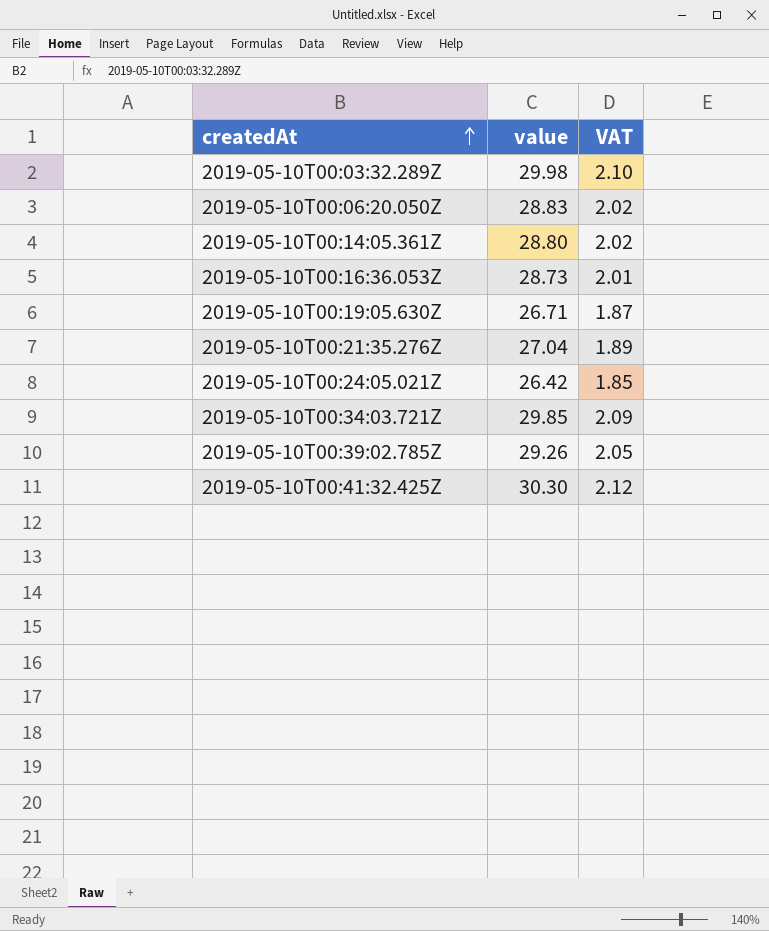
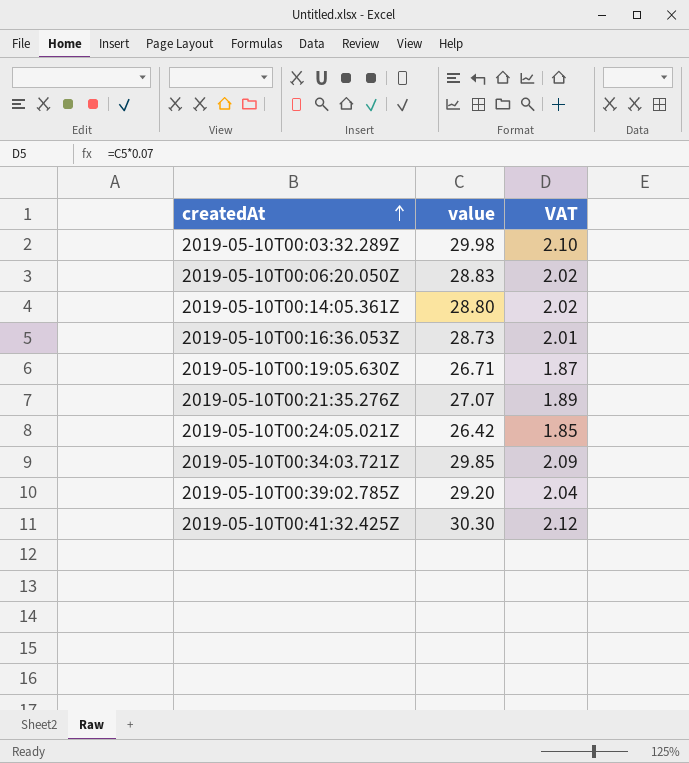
2019-05-10T00:21:35.276Z | value: 27.04 -> 27.07
2019-05-10T00:39:02.785Z | value: 29.26 -> 29.20
2019-05-10T00:39:02.785Z | VAT: 2.05 -> 2.04

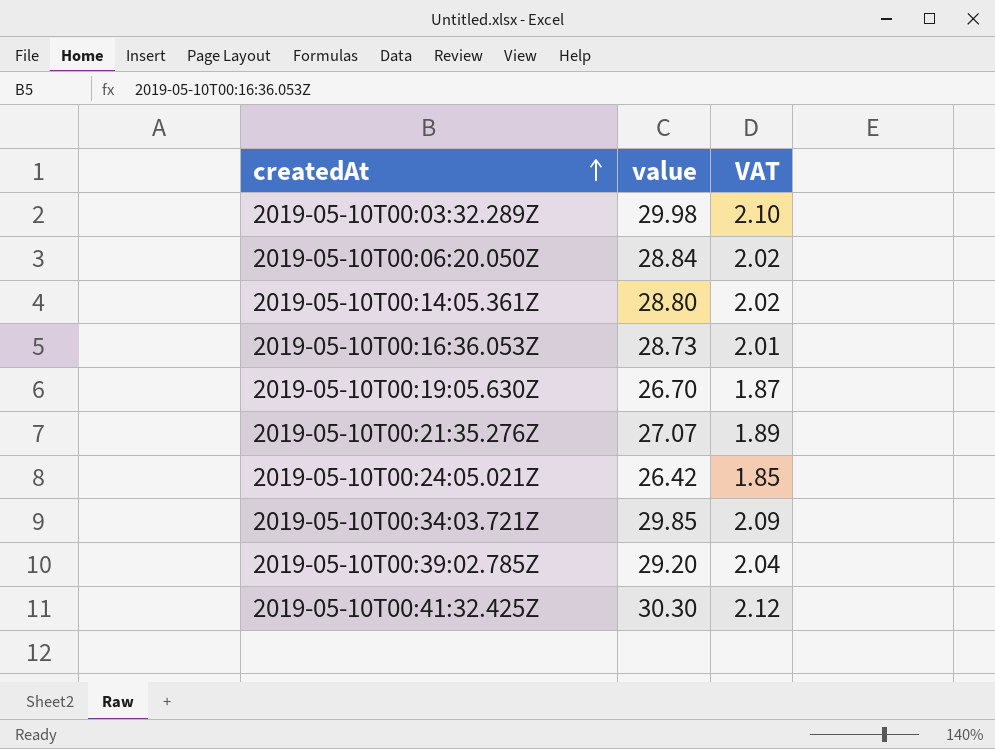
2019-05-10T00:06:20.050Z | value: 28.83 -> 28.84
2019-05-10T00:19:05.630Z | value: 26.71 -> 26.70

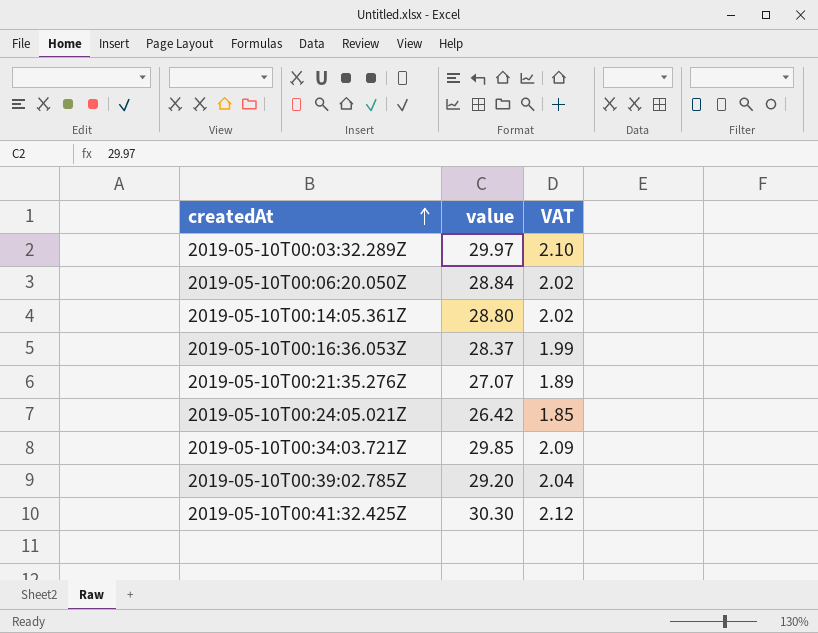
row 2019-05-10T00:19:05.630Z: 26.70 | 1.87 -> none
2019-05-10T00:03:32.289Z | value: 29.98 -> 29.97
2019-05-10T00:16:36.053Z | value: 28.73 -> 28.37
2019-05-10T00:16:36.053Z | VAT: 2.01 -> 1.99

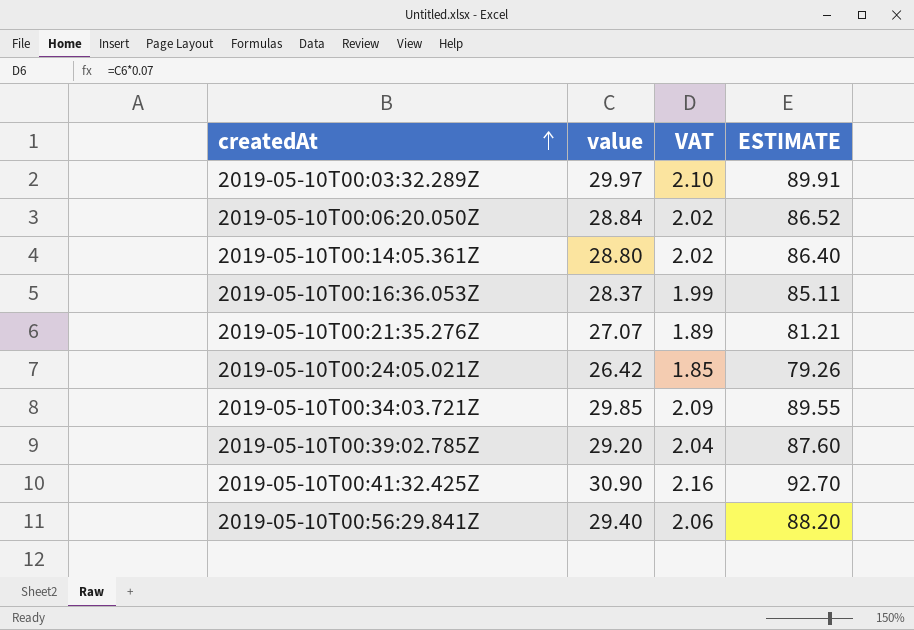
column ESTIMATE | formula: none -> [value] * 3
2019-05-10T00:41:32.425Z | value: 30.30 -> 30.90
2019-05-10T00:41:32.425Z | VAT: 2.12 -> 2.16
row 2019-05-10T00:56:29.841Z: none -> 29.40 | 2.06 | 88.20

